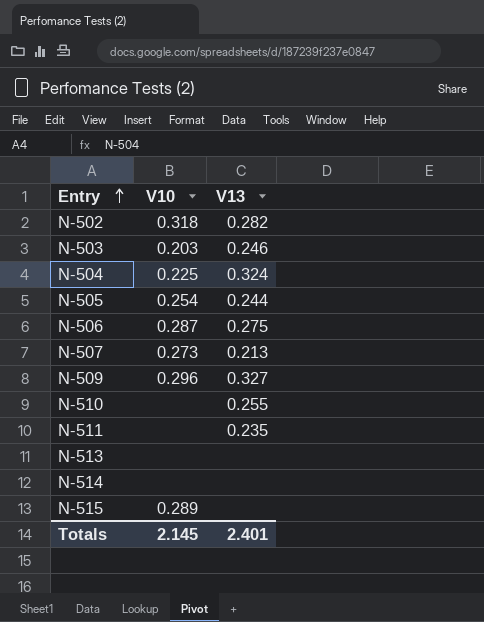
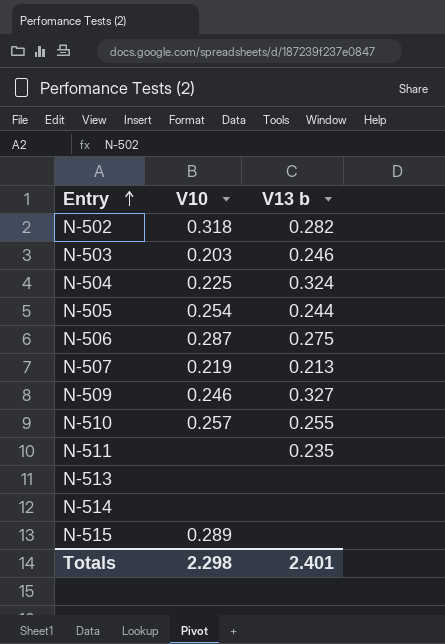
column name: V13 -> V13 b
N-507 | V10: 0.273 -> 0.219
N-509 | V10: 0.296 -> 0.246
N-510 | V10: none -> 0.257
Totals | V10: 2.145 -> 2.298

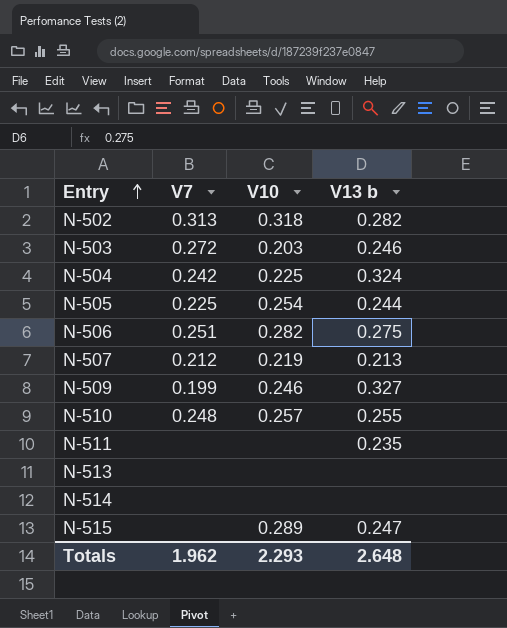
column V7 | position: none -> 2
N-506 | V10: 0.287 -> 0.282
N-515 | V13 b: none -> 0.247
Totals | V10: 2.298 -> 2.293
Totals | V13 b: 2.401 -> 2.648

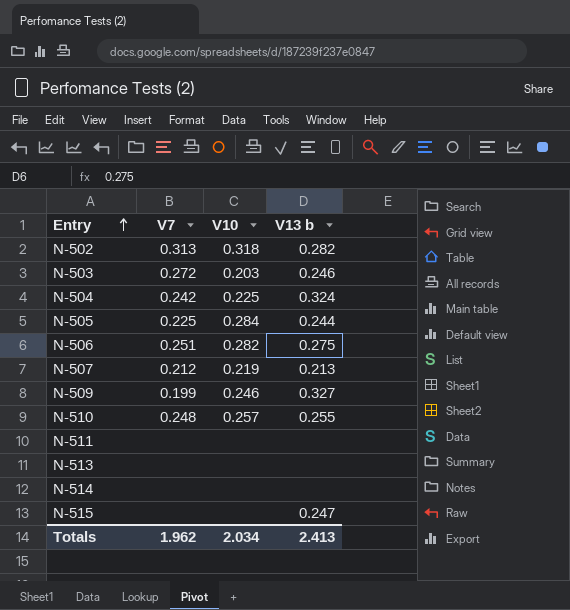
N-505 | V10: 0.254 -> 0.284
N-511 | V13 b: 0.235 -> none
N-515 | V10: 0.289 -> none
Totals | V10: 2.293 -> 2.034
Totals | V13 b: 2.648 -> 2.413

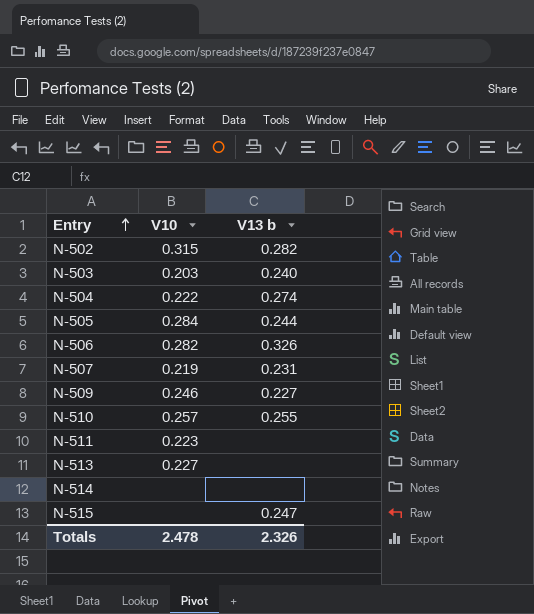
column V7 | position: 2 -> none
N-502 | V10: 0.318 -> 0.315
N-503 | V13 b: 0.246 -> 0.240
N-504 | V10: 0.225 -> 0.222
N-504 | V13 b: 0.324 -> 0.274
N-506 | V13 b: 0.275 -> 0.326
N-507 | V13 b: 0.213 -> 0.231
N-509 | V13 b: 0.327 -> 0.227
N-511 | V10: none -> 0.223
N-513 | V10: none -> 0.227
Totals | V10: 2.034 -> 2.478
Totals | V13 b: 2.413 -> 2.326

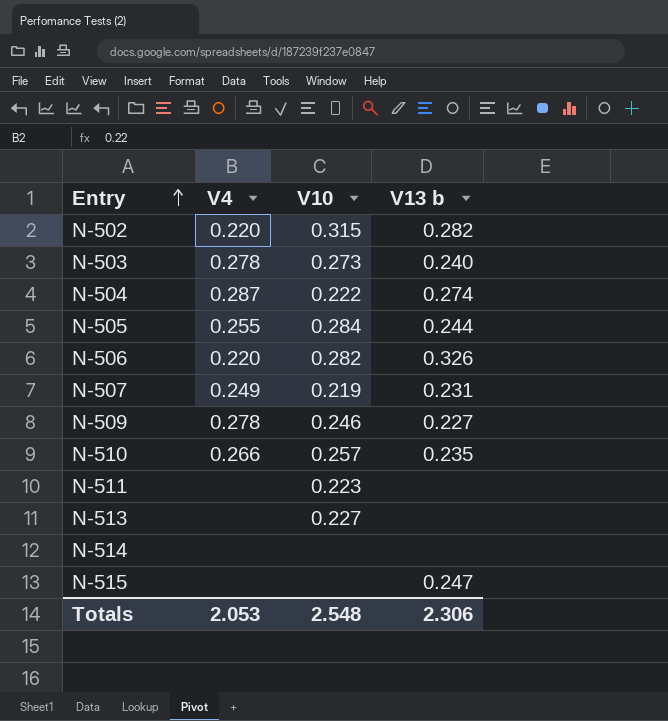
column V4 | position: none -> 2
N-503 | V10: 0.203 -> 0.273
N-510 | V13 b: 0.255 -> 0.235
Totals | V10: 2.478 -> 2.548
Totals | V13 b: 2.326 -> 2.306

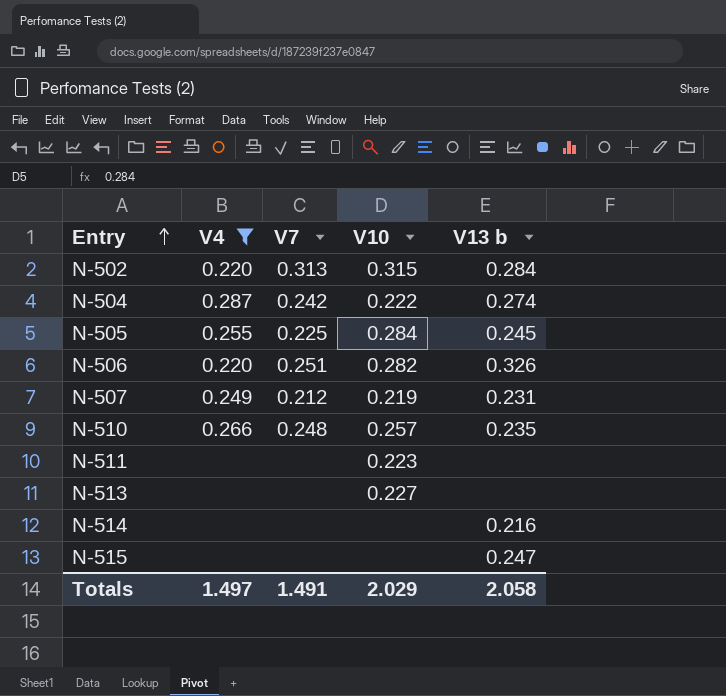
filter: none -> V4 != 0.278
column V7 | position: none -> 3
N-502 | V13 b: 0.282 -> 0.284
N-505 | V13 b: 0.244 -> 0.245
N-514 | V13 b: none -> 0.216
Totals | V4: 2.053 -> 1.497
Totals | V10: 2.548 -> 2.029
Totals | V13 b: 2.306 -> 2.058

